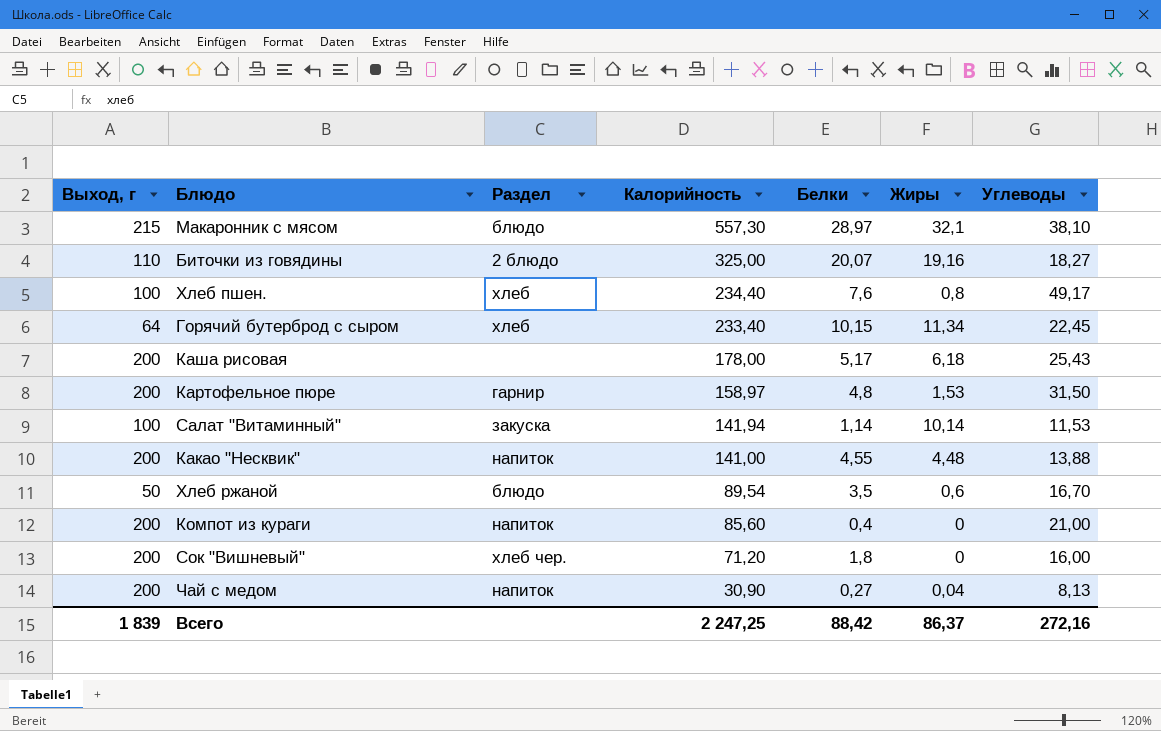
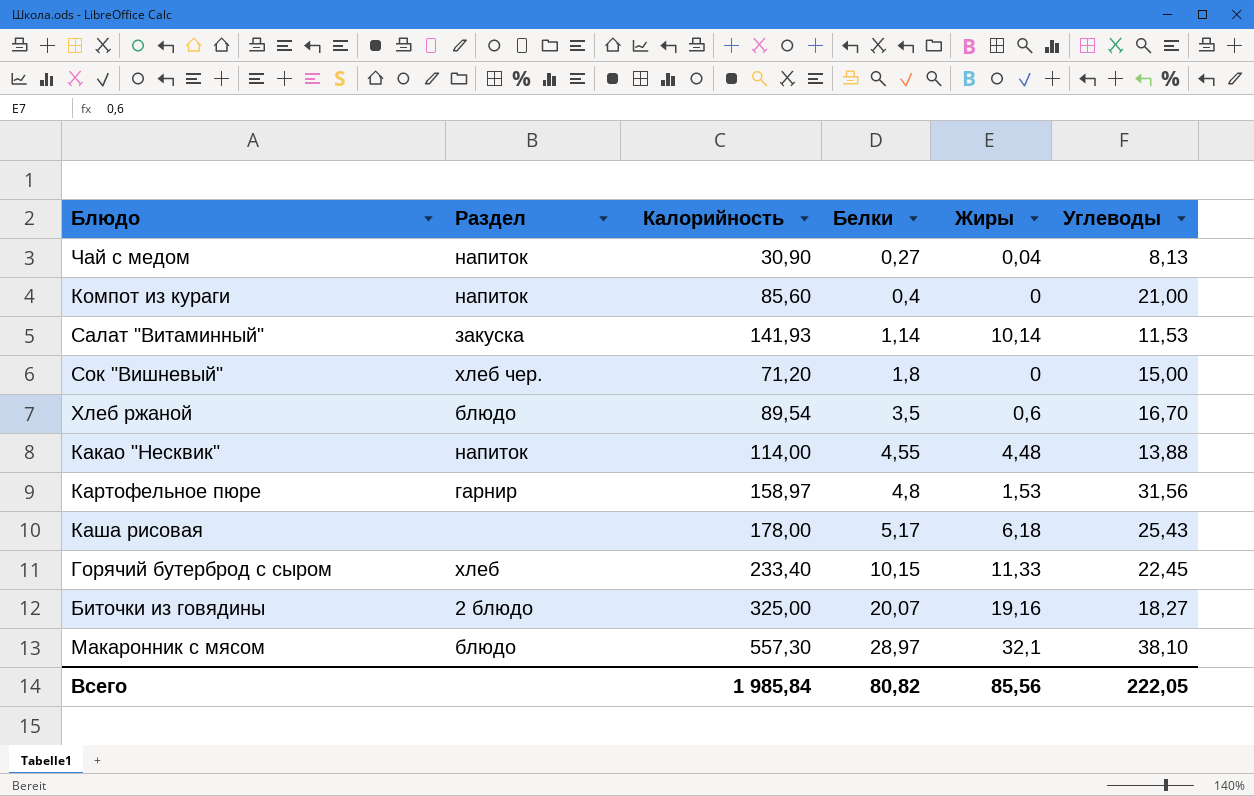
row order: Калорийность descending -> Белки ascending
column Выход, г | position: 1 -> none
row Хлеб пшен.: 100 | хлеб | 234,40 | 7,6 | 0,8 | 49,17 -> none
Салат "Витаминный" | Калорийность: 141,94 -> 141,93
Сок "Вишневый" | Углеводы: 16,00 -> 15,00
Какао "Несквик" | Калорийность: 141,00 -> 114,00
Картофельное пюре | Углеводы: 31,50 -> 31,56
Горячий бутерброд с сыром | Жиры: 11,34 -> 11,33
Всего | Калорийность: 2 247,25 -> 1 985,84
Всего | Белки: 88,42 -> 80,82
Всего | Жиры: 86,37 -> 85,56
Всего | Углеводы: 272,16 -> 222,05

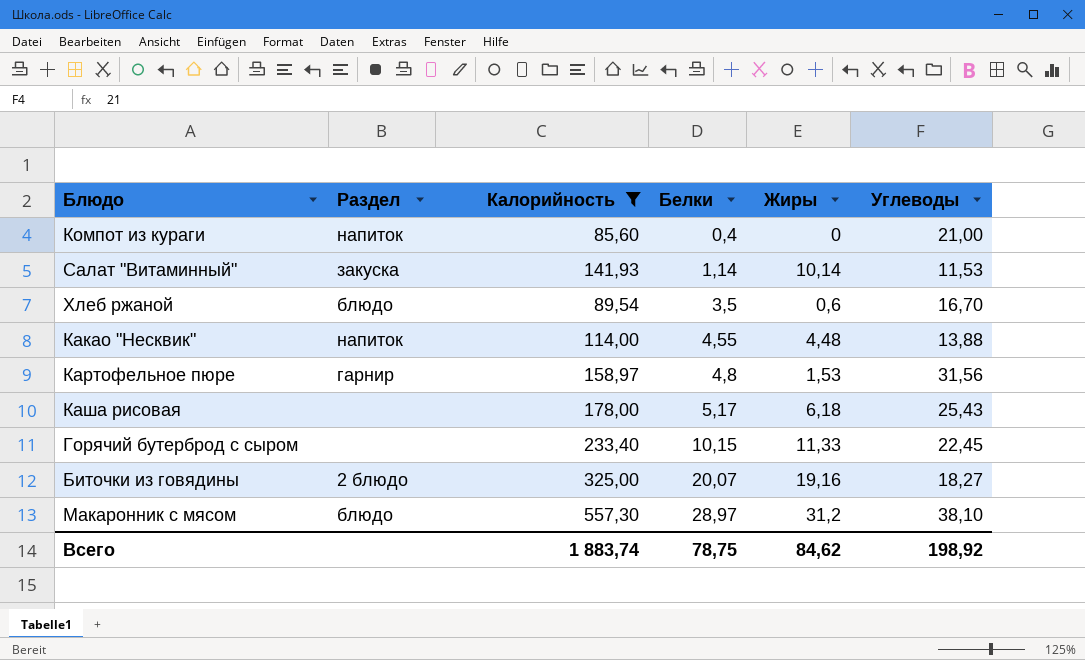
filter: none -> Калорийность >= 85,60
Горячий бутерброд с сыром | Раздел: хлеб -> none
Макаронник с мясом | Жиры: 32,1 -> 31,2
Всего | Калорийность: 1 985,84 -> 1 883,74
Всего | Белки: 80,82 -> 78,75
Всего | Жиры: 85,56 -> 84,62
Всего | Углеводы: 222,05 -> 198,92

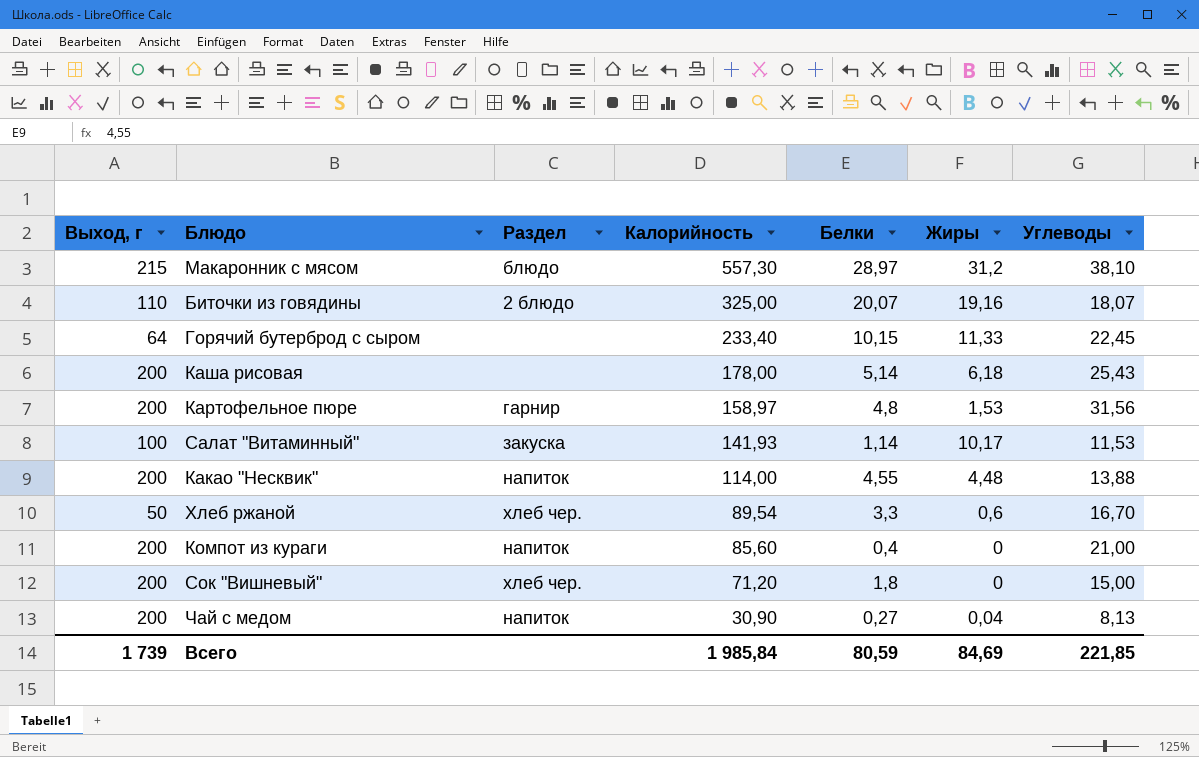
filter: Калорийность >= 85,60 -> none
row order: Белки ascending -> Калорийность descending
column Выход, г | position: none -> 1
Биточки из говядины | Углеводы: 18,27 -> 18,07
Каша рисовая | Белки: 5,17 -> 5,14
Салат "Витаминный" | Жиры: 10,14 -> 10,17
Хлеб ржаной | Раздел: блюдо -> хлеб чер.
Хлеб ржаной | Белки: 3,5 -> 3,3
Всего | Калорийность: 1 883,74 -> 1 985,84
Всего | Белки: 78,75 -> 80,59
Всего | Жиры: 84,62 -> 84,69
Всего | Углеводы: 198,92 -> 221,85

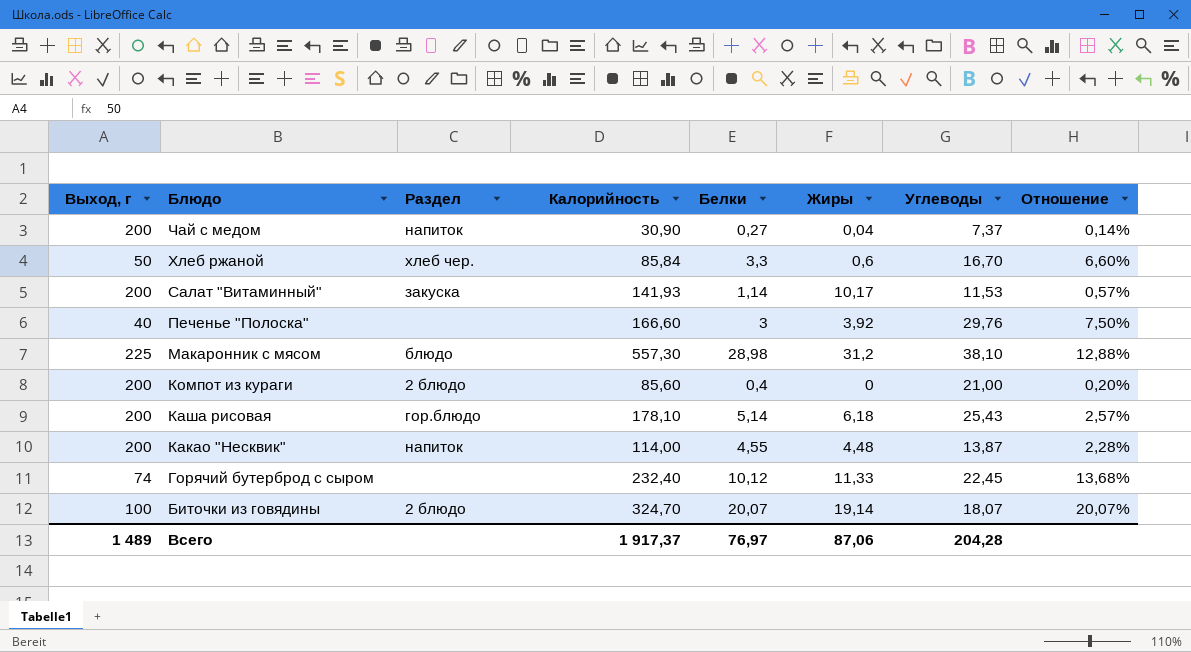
row order: Калорийность descending -> Блюдо descending
column Отношение | formula: none -> [Белки] / [Выход, г]
row Картофельное пюре: 200 | гарнир | 158,97 | 4,8 | 1,53 | 31,56 -> none
row Сок "Вишневый": 200 | хлеб чер. | 71,20 | 1,8 | 0 | 15,00 -> none
Чай с медом | Углеводы: 8,13 -> 7,37
Хлеб ржаной | Калорийность: 89,54 -> 85,84
Салат "Витаминный" | Выход, г: 100 -> 200
row Печенье "Полоска": none -> 40 | none | 166,60 | 3 | 3,92 | 29,76 | 7,50%
Макаронник с мясом | Выход, г: 215 -> 225
Макаронник с мясом | Белки: 28,97 -> 28,98
Компот из кураги | Раздел: напиток -> 2 блюдо
Каша рисовая | Раздел: none -> гор.блюдо
Каша рисовая | Калорийность: 178,00 -> 178,10
Какао "Несквик" | Углеводы: 13,88 -> 13,87
Горячий бутерброд с сыром | Выход, г: 64 -> 74
Горячий бутерброд с сыром | Калорийность: 233,40 -> 232,40
Горячий бутерброд с сыром | Белки: 10,15 -> 10,12
Биточки из говядины | Выход, г: 110 -> 100
Биточки из говядины | Калорийность: 325,00 -> 324,70
Биточки из говядины | Жиры: 19,16 -> 19,14
Всего | Выход, г: 1 739 -> 1 489
Всего | Калорийность: 1 985,84 -> 1 917,37
Всего | Белки: 80,59 -> 76,97
Всего | Жиры: 84,69 -> 87,06
Всего | Углеводы: 221,85 -> 204,28

